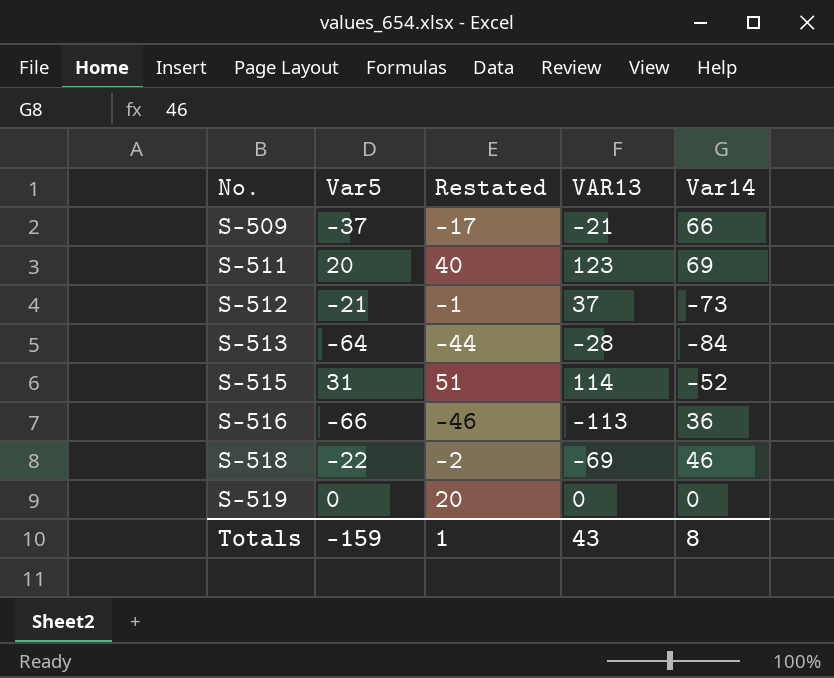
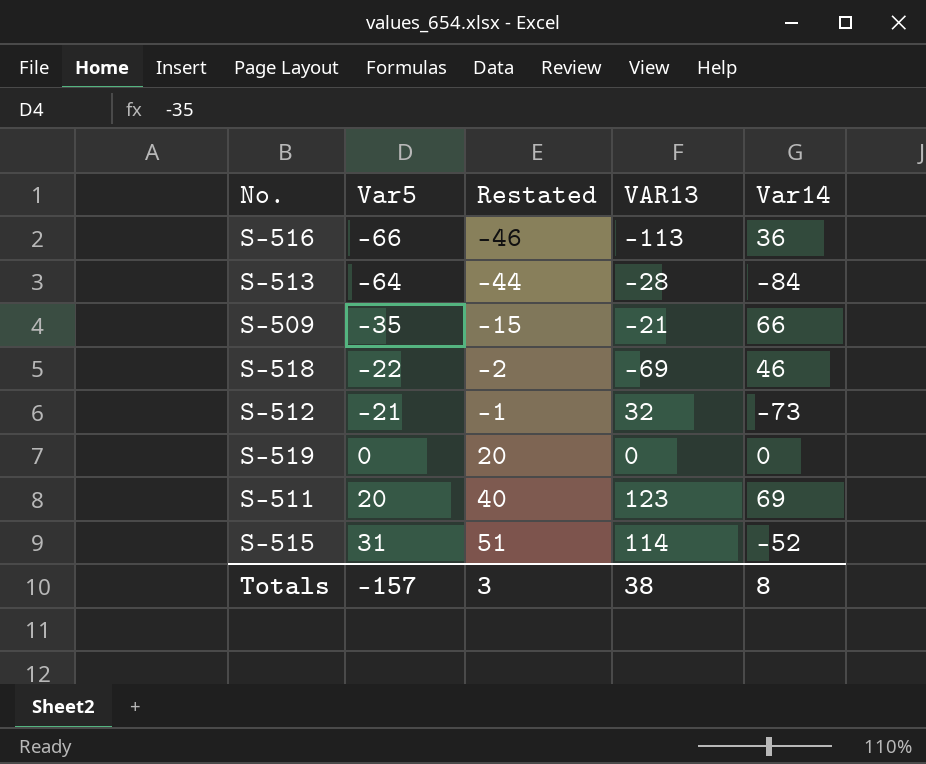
row order: No. ascending -> Var5 ascending
S-509 | Var5: -37 -> -35
S-509 | Restated: -17 -> -15
S-512 | VAR13: 37 -> 32
Totals | Var5: -159 -> -157
Totals | Restated: 1 -> 3
Totals | VAR13: 43 -> 38

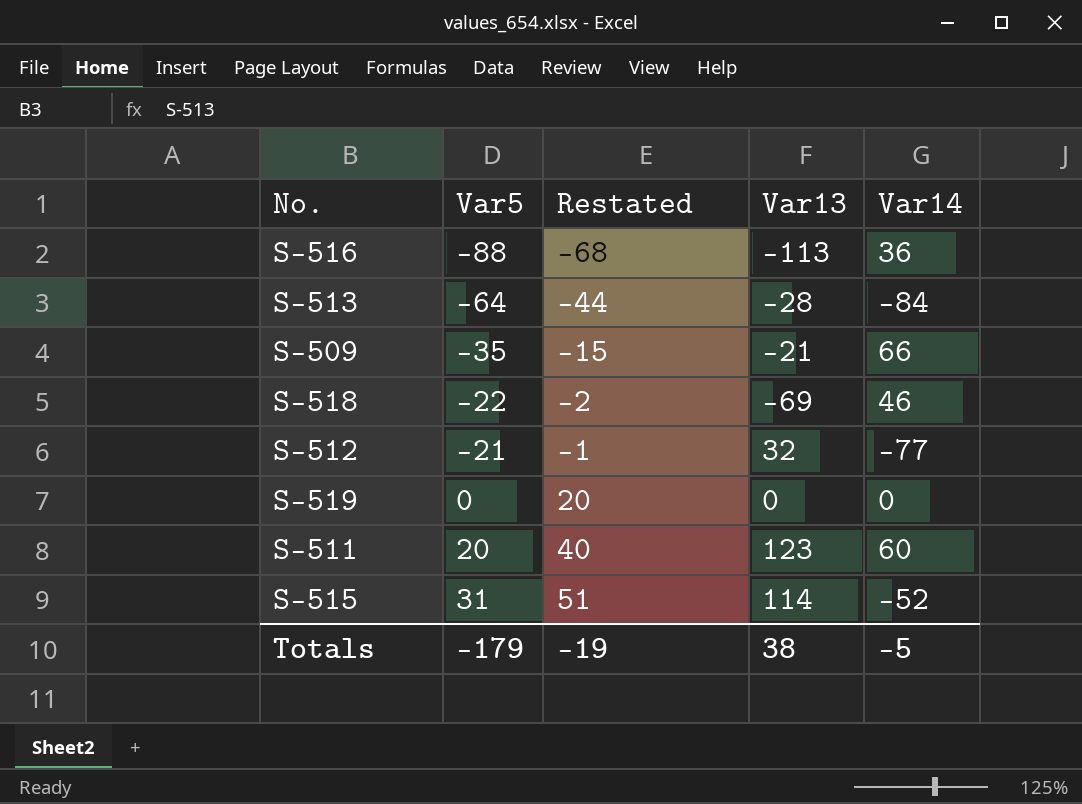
column name: VAR13 -> Var13
S-516 | Var5: -66 -> -88
S-516 | Restated: -46 -> -68
S-512 | Var14: -73 -> -77
S-511 | Var14: 69 -> 60
Totals | Var5: -157 -> -179
Totals | Restated: 3 -> -19
Totals | Var14: 8 -> -5

